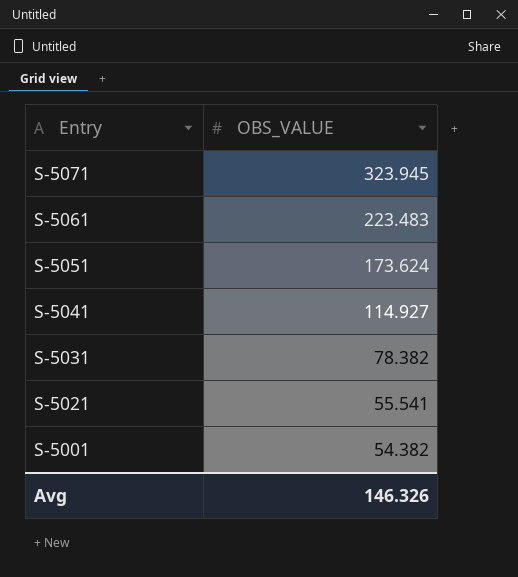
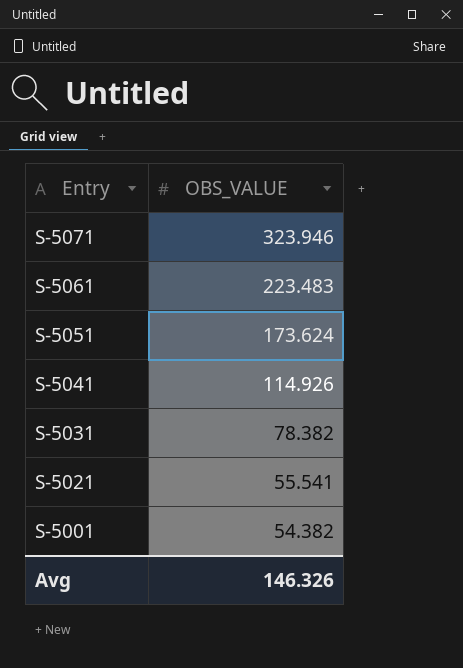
S-5071 | OBS_VALUE: 323.945 -> 323.946
S-5041 | OBS_VALUE: 114.927 -> 114.926

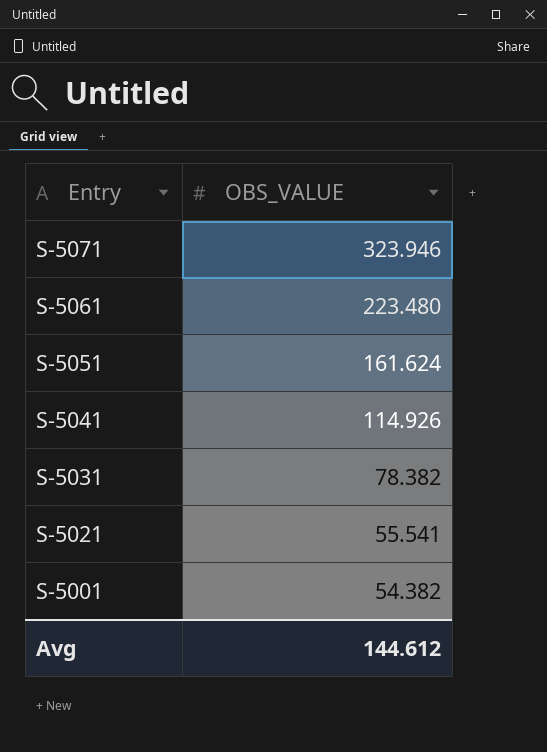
S-5061 | OBS_VALUE: 223.483 -> 223.480
S-5051 | OBS_VALUE: 173.624 -> 161.624
Avg | OBS_VALUE: 146.326 -> 144.612

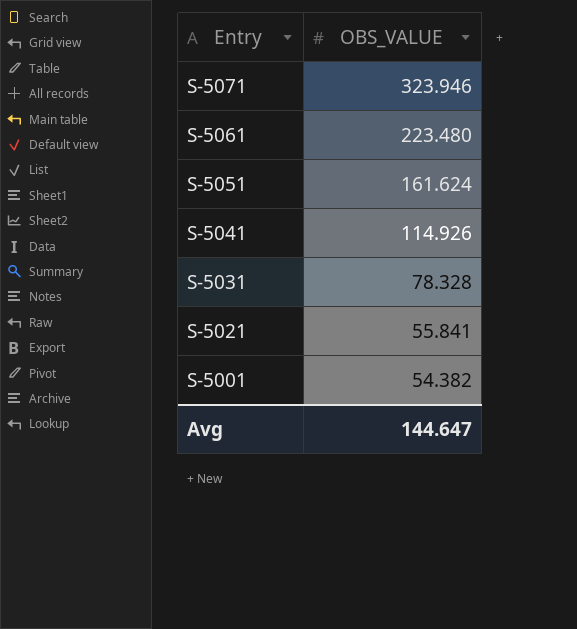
S-5031 | OBS_VALUE: 78.382 -> 78.328
S-5021 | OBS_VALUE: 55.541 -> 55.841
Avg | OBS_VALUE: 144.612 -> 144.647

